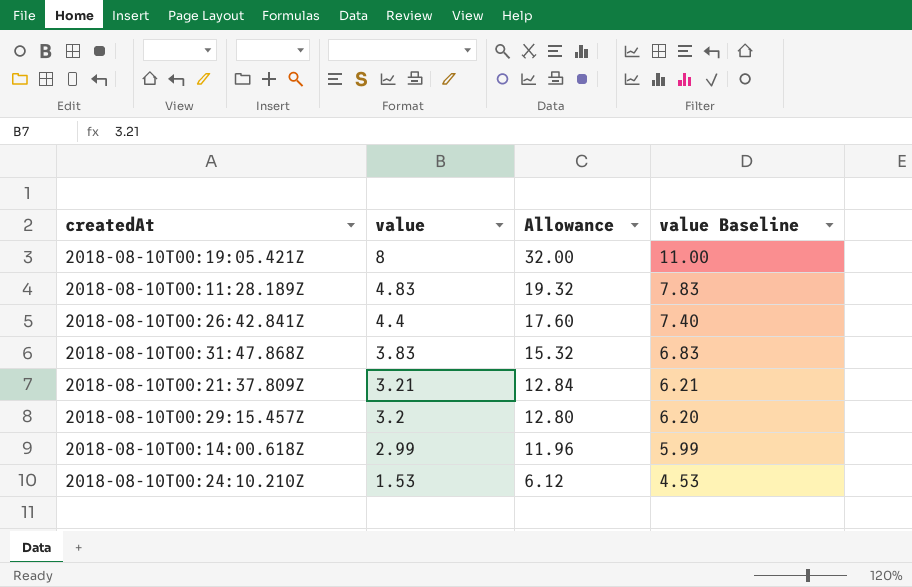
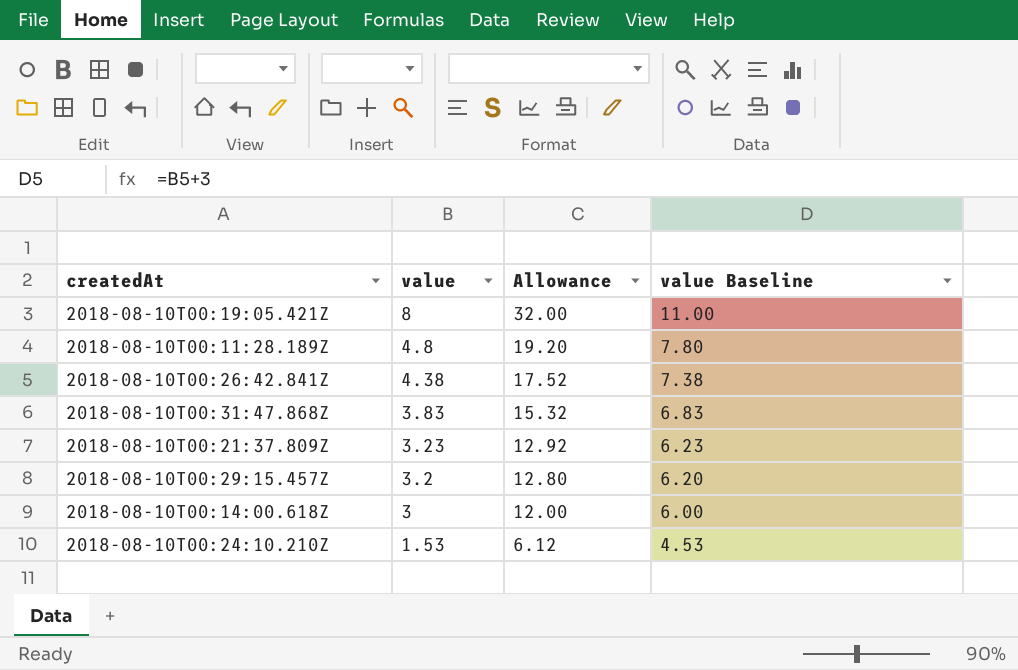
2018-08-10T00:11:28.189Z | value: 4.83 -> 4.8
2018-08-10T00:11:28.189Z | Allowance: 19.32 -> 19.20
2018-08-10T00:11:28.189Z | value Baseline: 7.83 -> 7.80
2018-08-10T00:26:42.841Z | value: 4.4 -> 4.38
2018-08-10T00:26:42.841Z | Allowance: 17.60 -> 17.52
2018-08-10T00:26:42.841Z | value Baseline: 7.40 -> 7.38
2018-08-10T00:21:37.809Z | value: 3.21 -> 3.23
2018-08-10T00:21:37.809Z | Allowance: 12.84 -> 12.92
2018-08-10T00:21:37.809Z | value Baseline: 6.21 -> 6.23
2018-08-10T00:14:00.618Z | value: 2.99 -> 3
2018-08-10T00:14:00.618Z | Allowance: 11.96 -> 12.00
2018-08-10T00:14:00.618Z | value Baseline: 5.99 -> 6.00

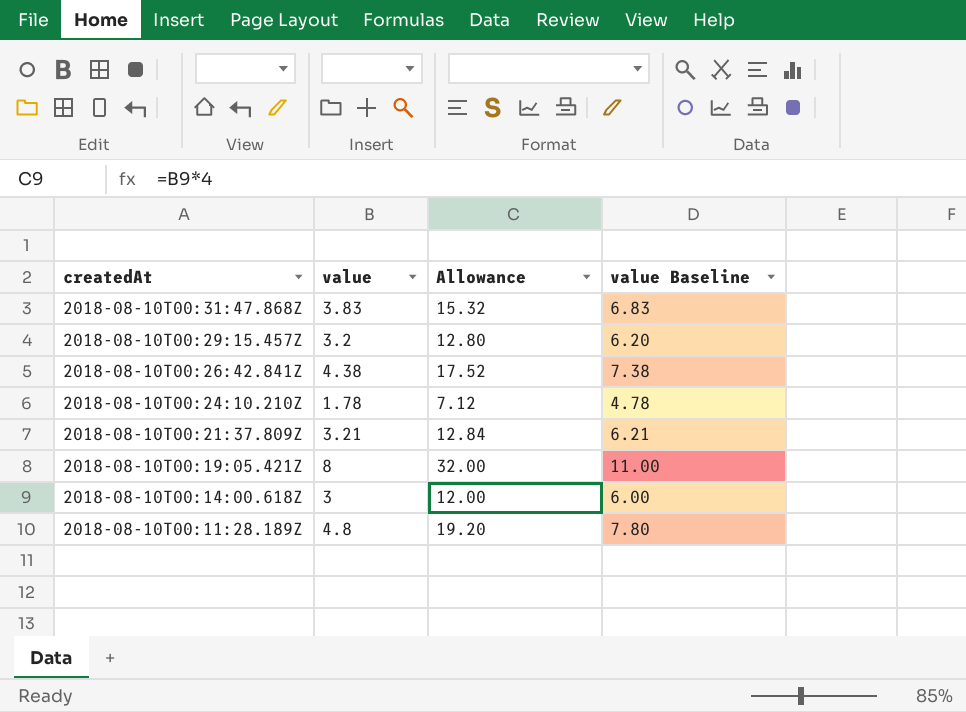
row order: value descending -> createdAt descending
2018-08-10T00:24:10.210Z | value: 1.53 -> 1.78
2018-08-10T00:24:10.210Z | Allowance: 6.12 -> 7.12
2018-08-10T00:24:10.210Z | value Baseline: 4.53 -> 4.78
2018-08-10T00:21:37.809Z | value: 3.23 -> 3.21
2018-08-10T00:21:37.809Z | Allowance: 12.92 -> 12.84
2018-08-10T00:21:37.809Z | value Baseline: 6.23 -> 6.21

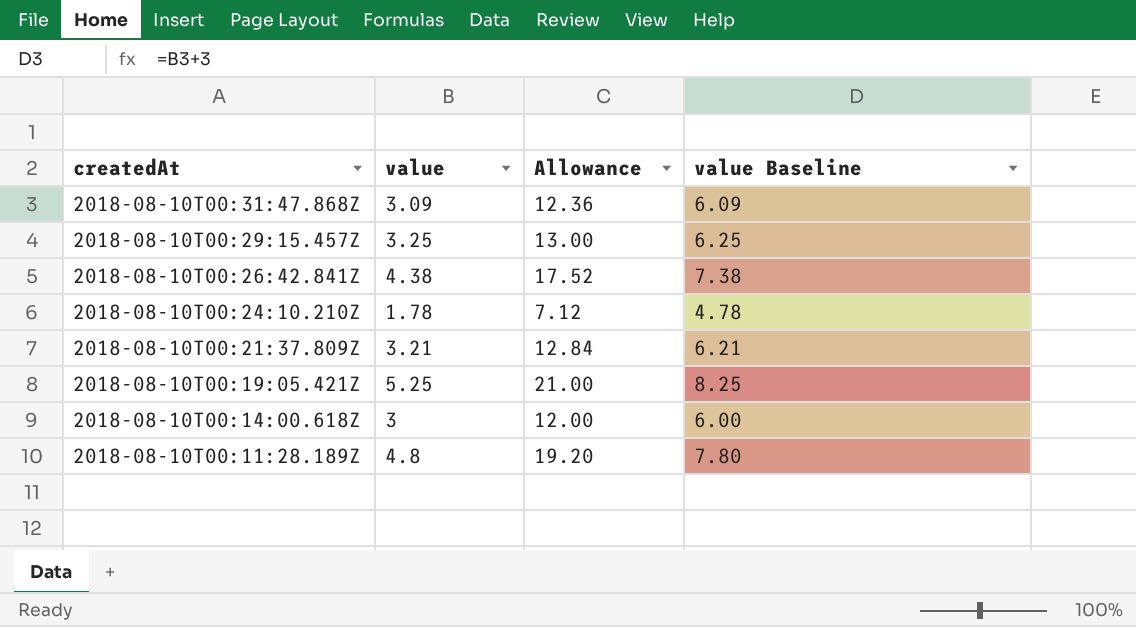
2018-08-10T00:31:47.868Z | value: 3.83 -> 3.09
2018-08-10T00:31:47.868Z | Allowance: 15.32 -> 12.36
2018-08-10T00:31:47.868Z | value Baseline: 6.83 -> 6.09
2018-08-10T00:29:15.457Z | value: 3.2 -> 3.25
2018-08-10T00:29:15.457Z | Allowance: 12.80 -> 13.00
2018-08-10T00:29:15.457Z | value Baseline: 6.20 -> 6.25
2018-08-10T00:19:05.421Z | value: 8 -> 5.25
2018-08-10T00:19:05.421Z | Allowance: 32.00 -> 21.00
2018-08-10T00:19:05.421Z | value Baseline: 11.00 -> 8.25

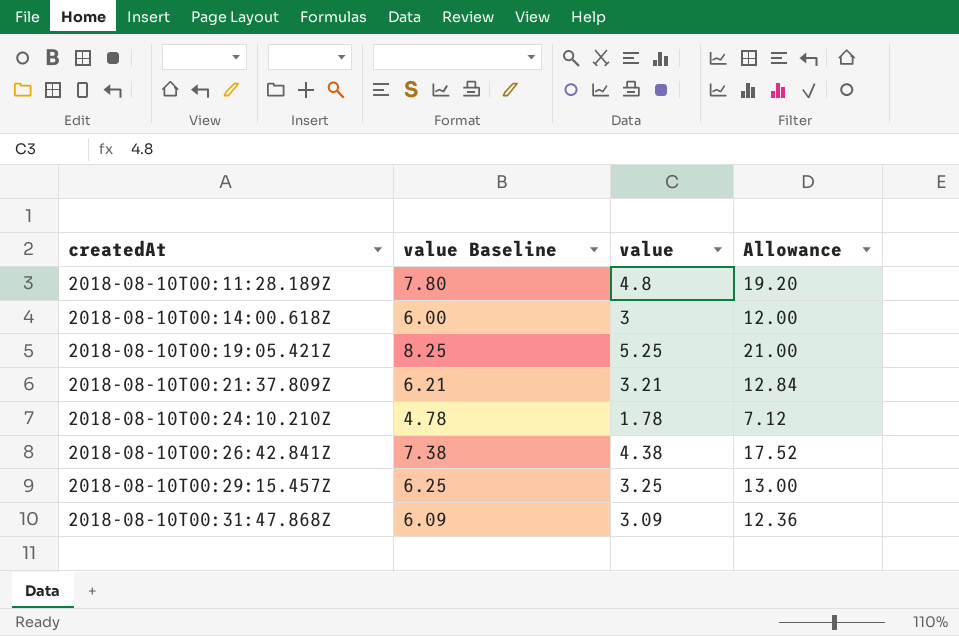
row order: createdAt descending -> createdAt ascending
column value Baseline | position: 4 -> 2

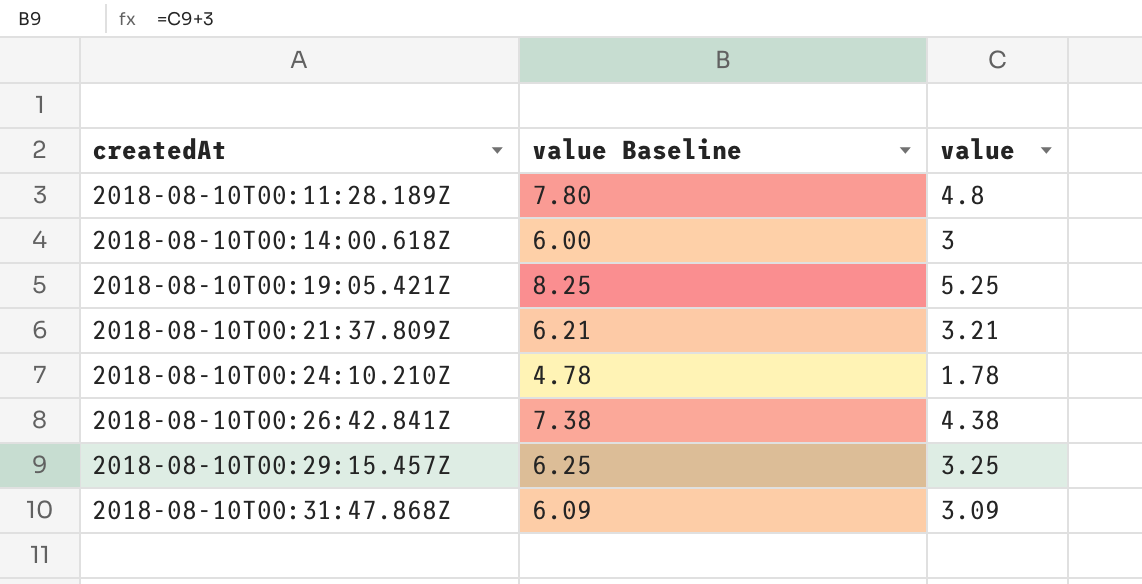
column Allowance | formula: [value] * 4 -> none

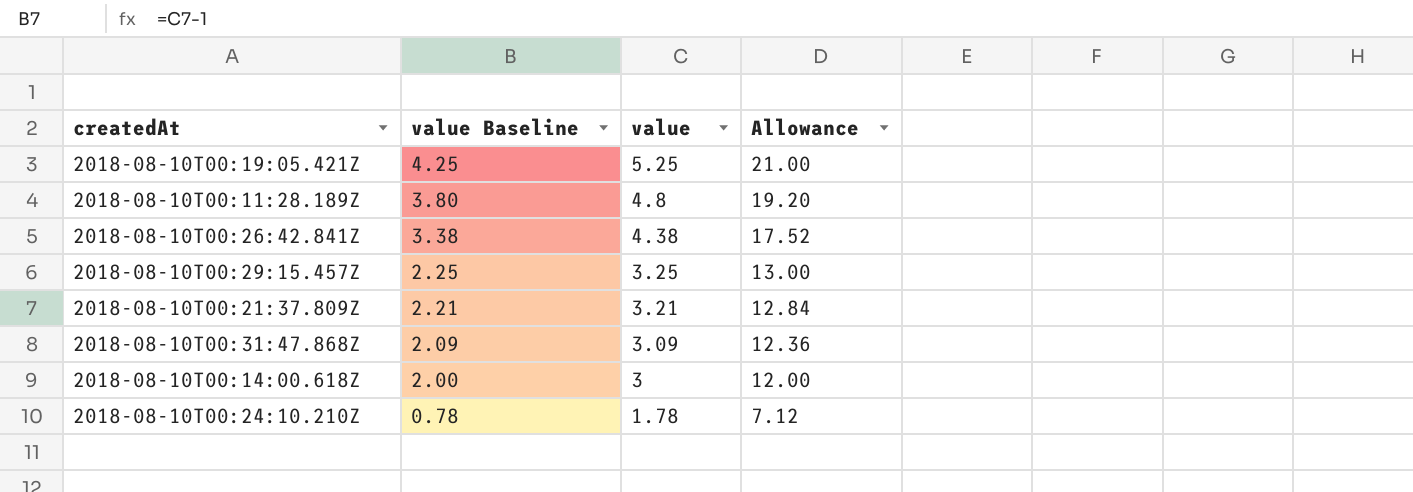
row order: createdAt ascending -> value Baseline descending
column value Baseline | formula: [value] + 3 -> [value] - 1
column Allowance | formula: none -> [value] * 4

